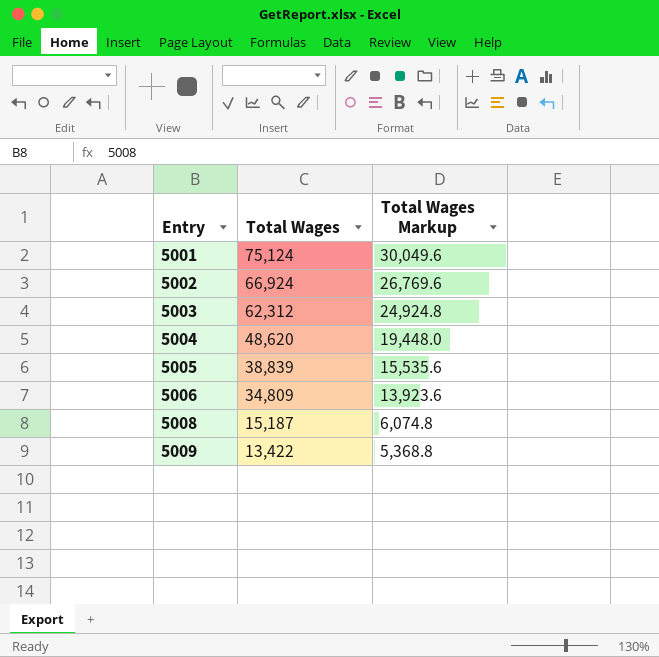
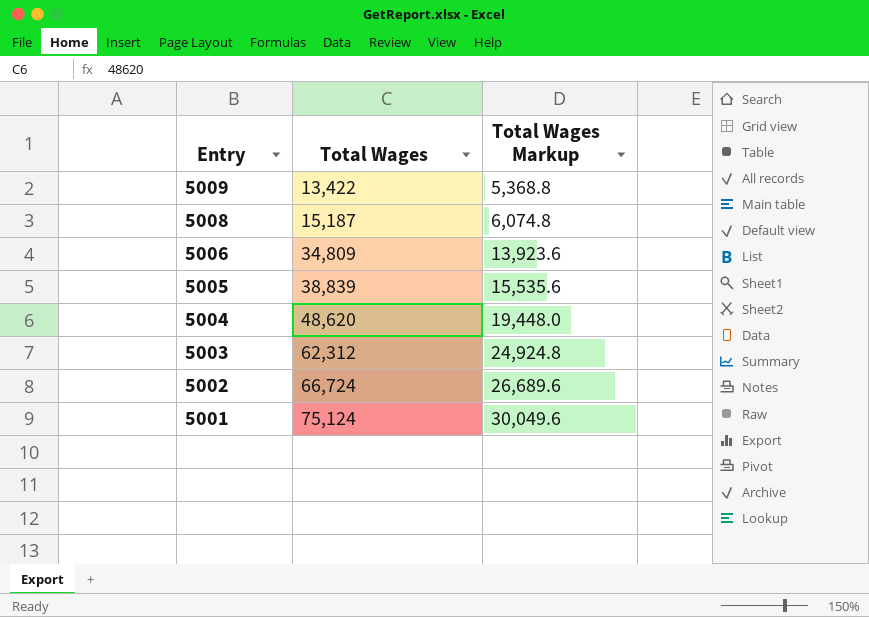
row order: Entry ascending -> Entry descending
5002 | Total Wages: 66,924 -> 66,724
5002 | Total Wages Markup: 26,769.6 -> 26,689.6

